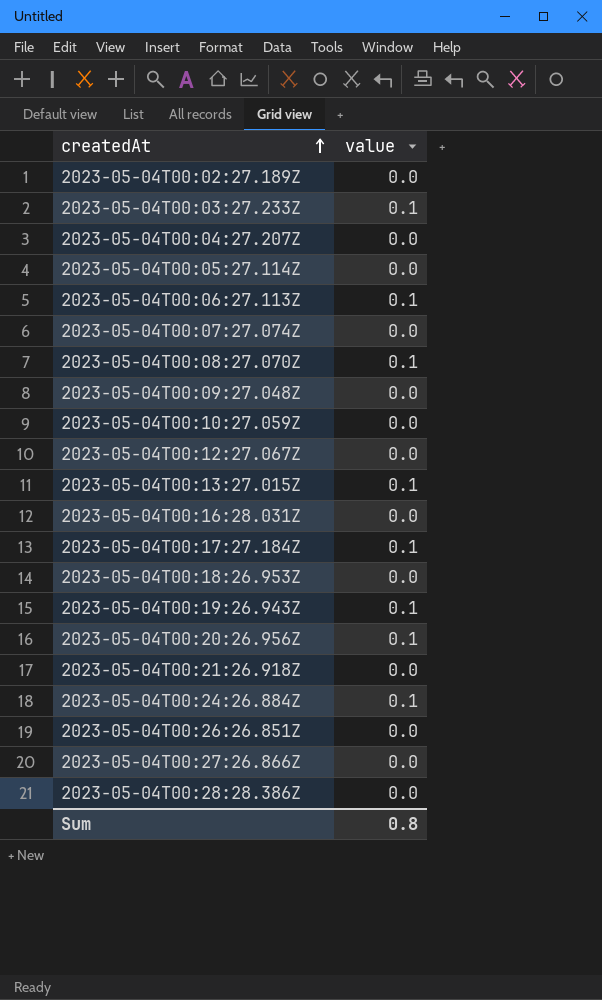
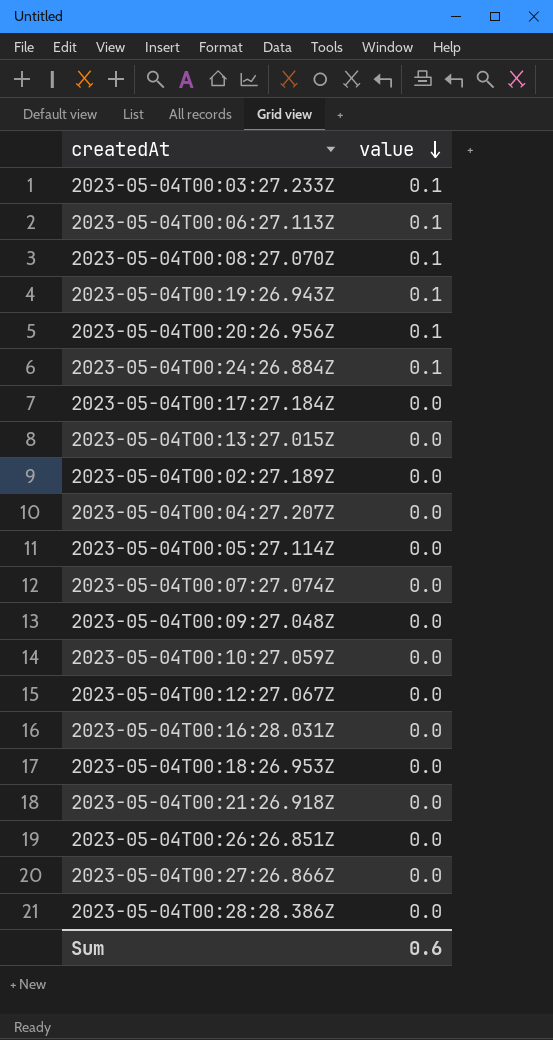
row order: createdAt ascending -> value descending
2023-05-04T00:17:27.184Z | value: 0.1 -> 0.0
2023-05-04T00:13:27.015Z | value: 0.1 -> 0.0
Sum | value: 0.8 -> 0.6

